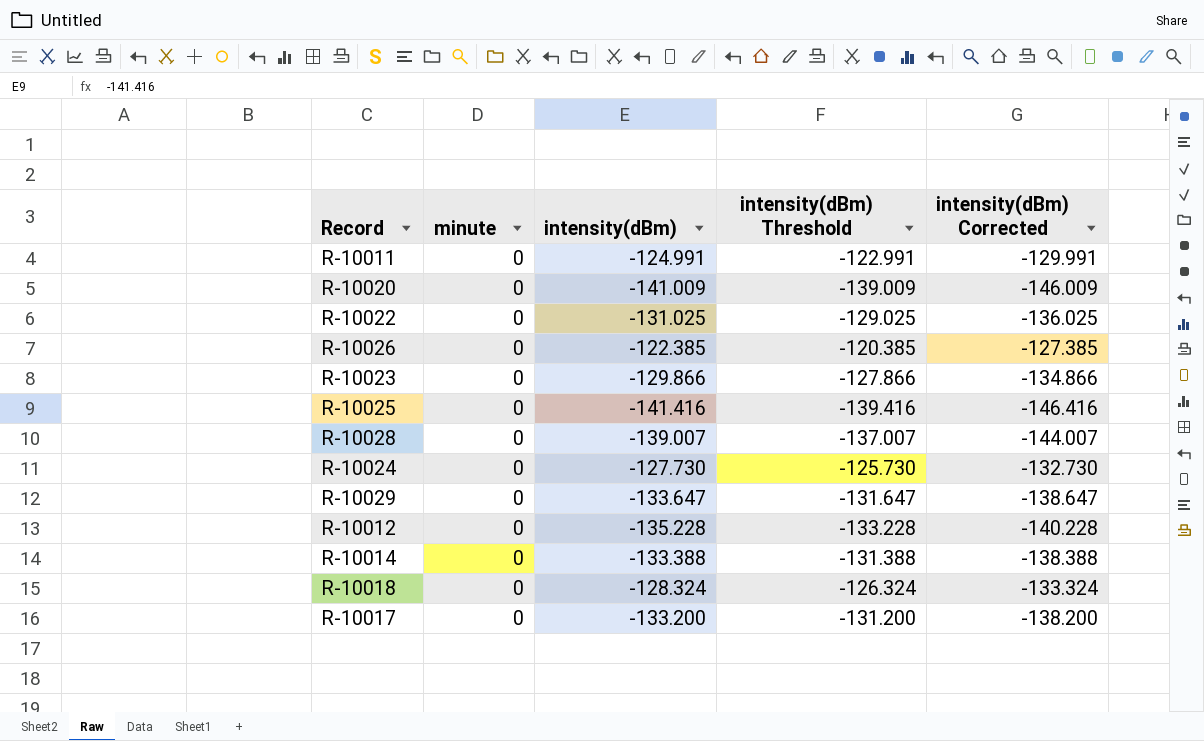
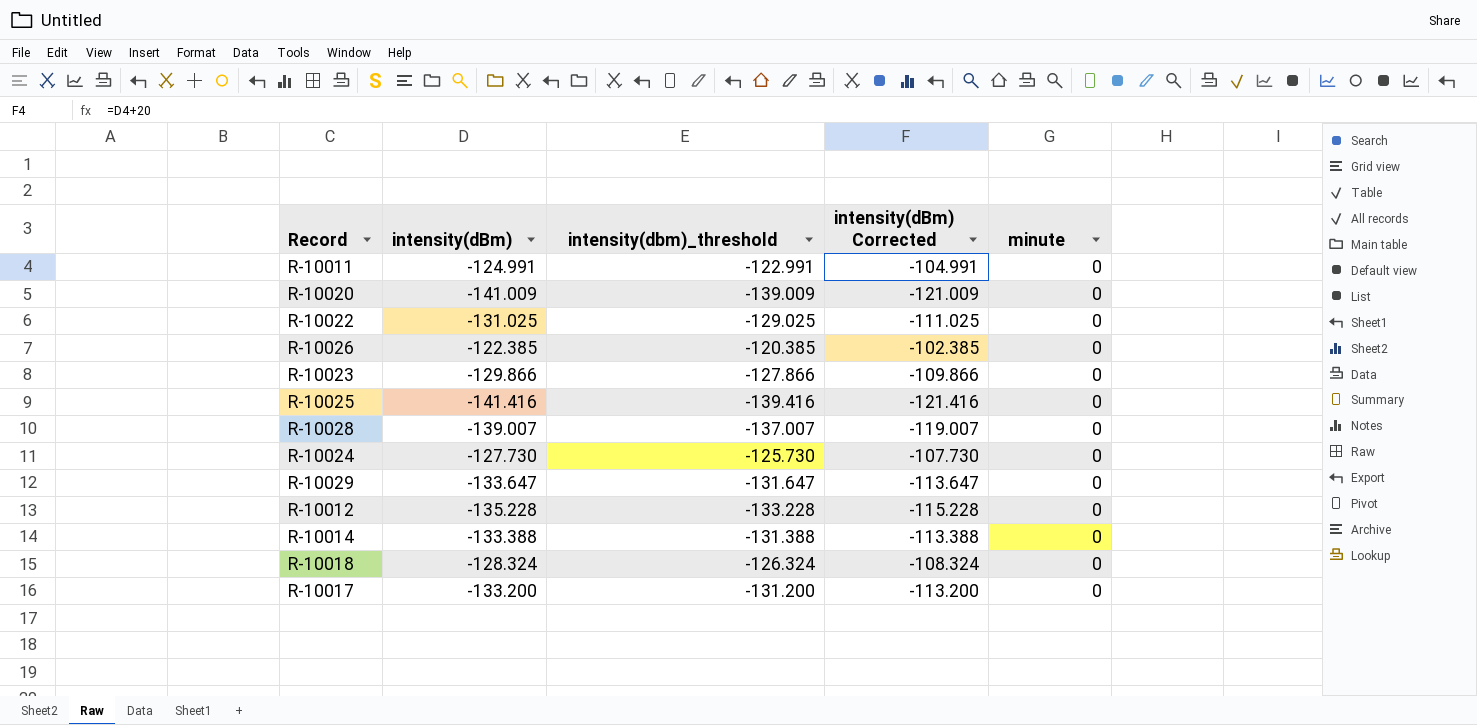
column name: intensity(dBm) Threshold -> intensity(dbm)_threshold
column intensity(dBm) Corrected | formula: [intensity(dBm)] - 5 -> [intensity(dBm)] + 20
column minute | position: 2 -> 5

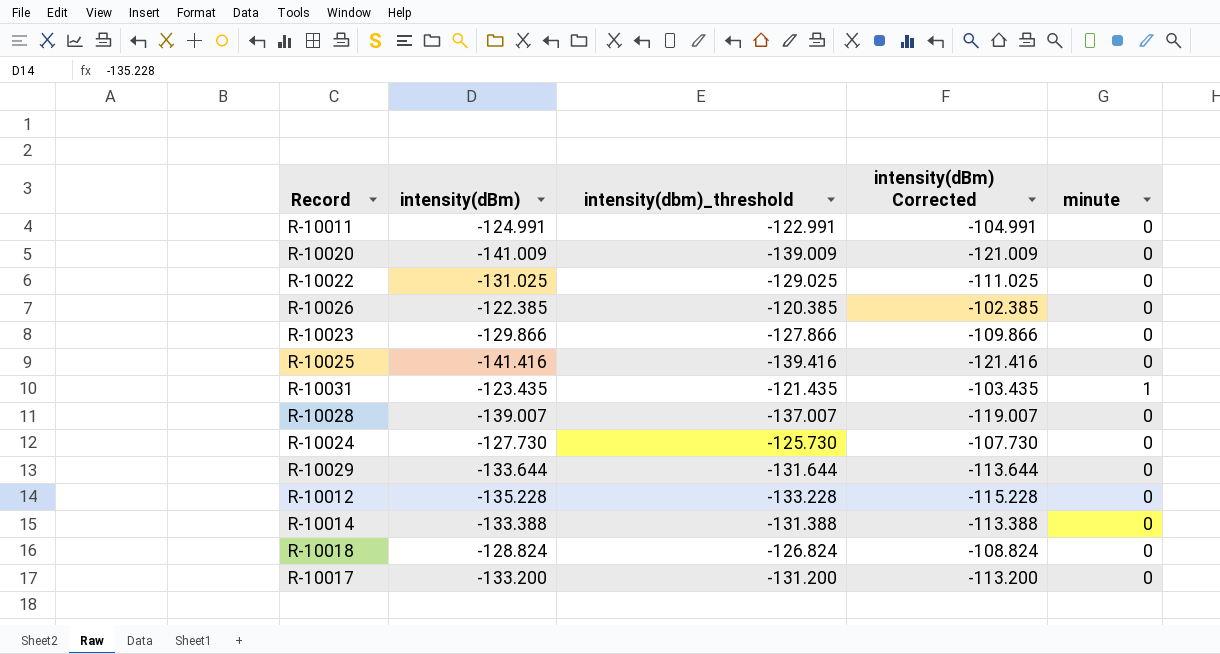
row R-10031: none -> -123.435 | -121.435 | -103.435 | 1
R-10029 | intensity(dBm): -133.647 -> -133.644
R-10029 | intensity(dbm)_threshold: -131.647 -> -131.644
R-10029 | intensity(dBm) Corrected: -113.647 -> -113.644
R-10018 | intensity(dBm): -128.324 -> -128.824
R-10018 | intensity(dbm)_threshold: -126.324 -> -126.824
R-10018 | intensity(dBm) Corrected: -108.324 -> -108.824

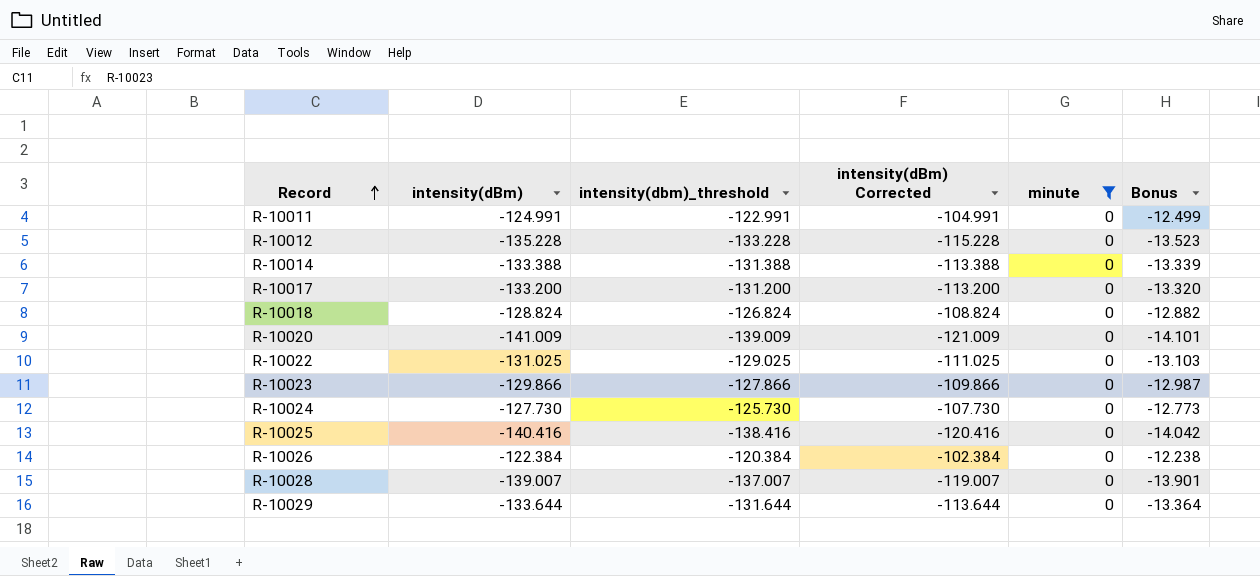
filter: none -> minute = 0
row order: none -> Record ascending
column Bonus | formula: none -> [intensity(dBm)] * 0.1
R-10025 | intensity(dBm): -141.416 -> -140.416
R-10025 | intensity(dbm)_threshold: -139.416 -> -138.416
R-10025 | intensity(dBm) Corrected: -121.416 -> -120.416
R-10026 | intensity(dBm): -122.385 -> -122.384
R-10026 | intensity(dbm)_threshold: -120.385 -> -120.384
R-10026 | intensity(dBm) Corrected: -102.385 -> -102.384

